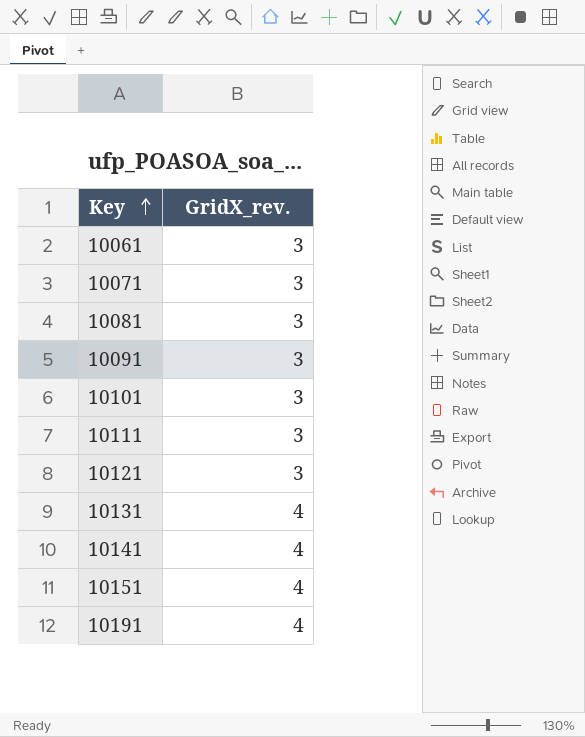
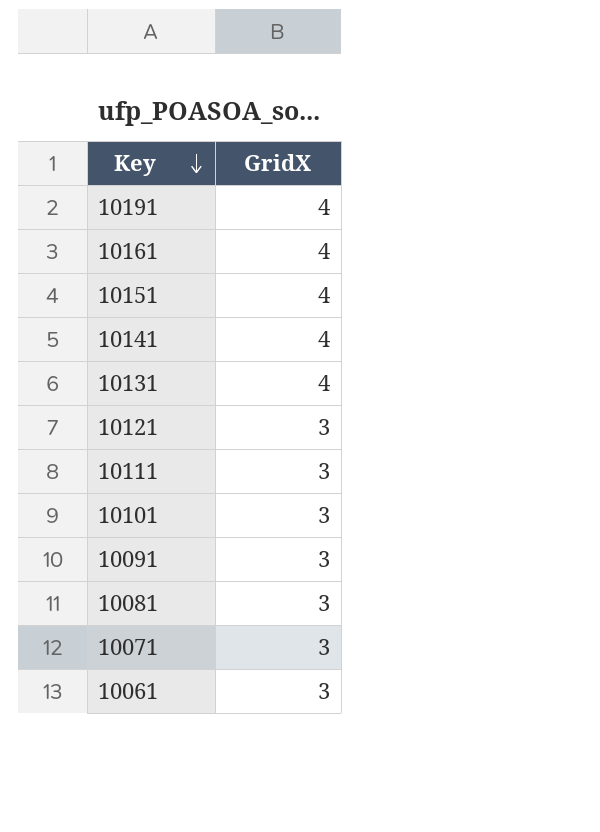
row order: Key ascending -> Key descending
column name: GridX_rev. -> GridX
row 10161: none -> 4

